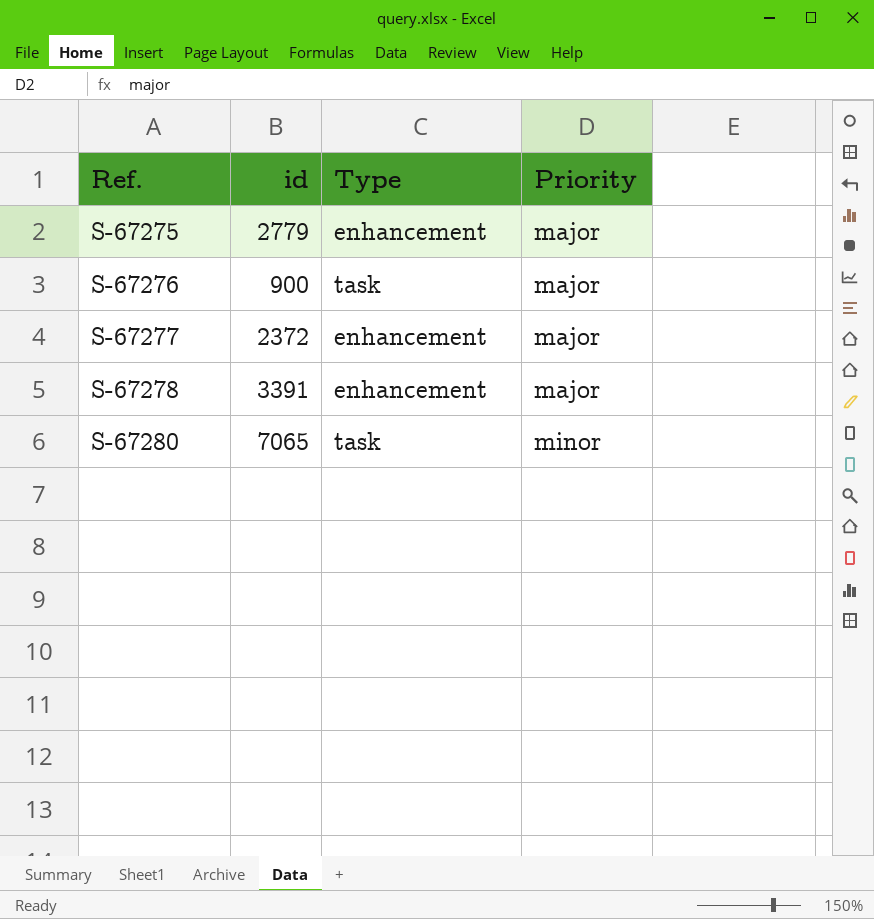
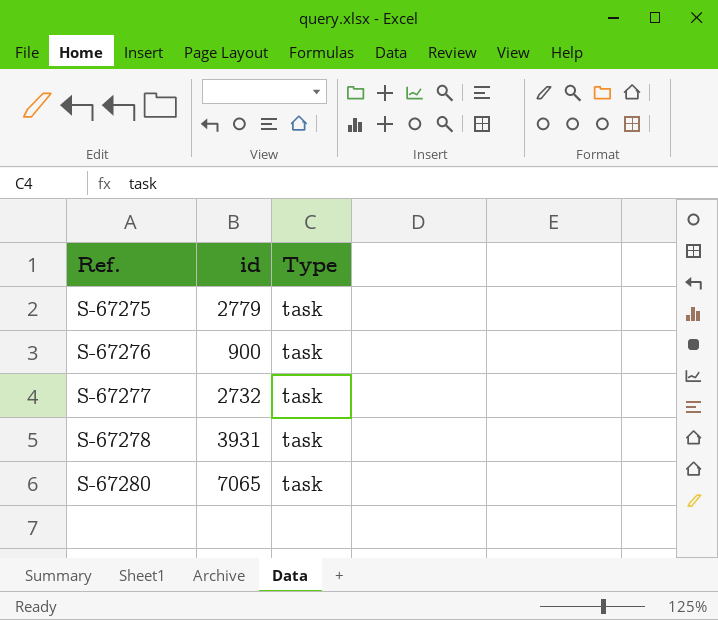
column Priority | position: 4 -> none
S-67275 | Type: enhancement -> task
S-67277 | id: 2372 -> 2732
S-67277 | Type: enhancement -> task
S-67278 | id: 3391 -> 3931
S-67278 | Type: enhancement -> task

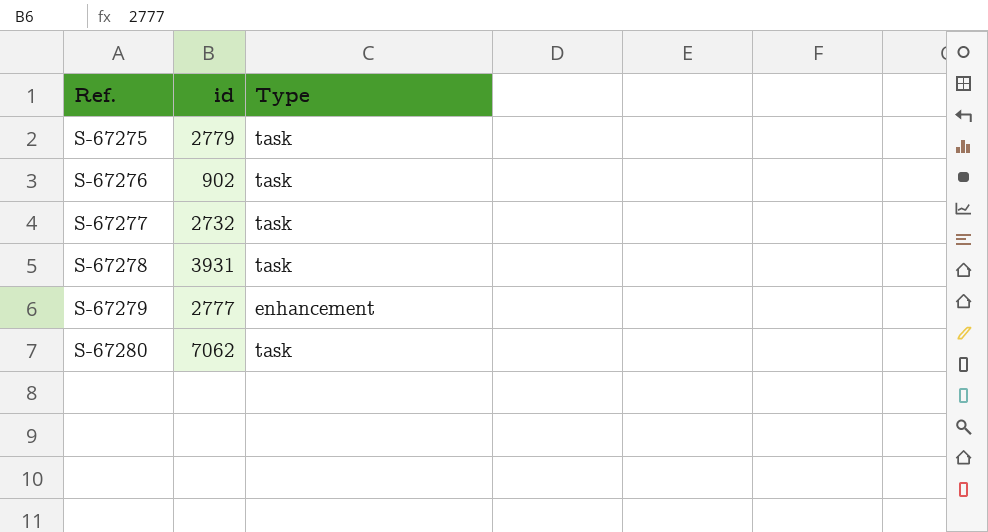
S-67276 | id: 900 -> 902
row S-67279: none -> 2777 | enhancement
S-67280 | id: 7065 -> 7062

